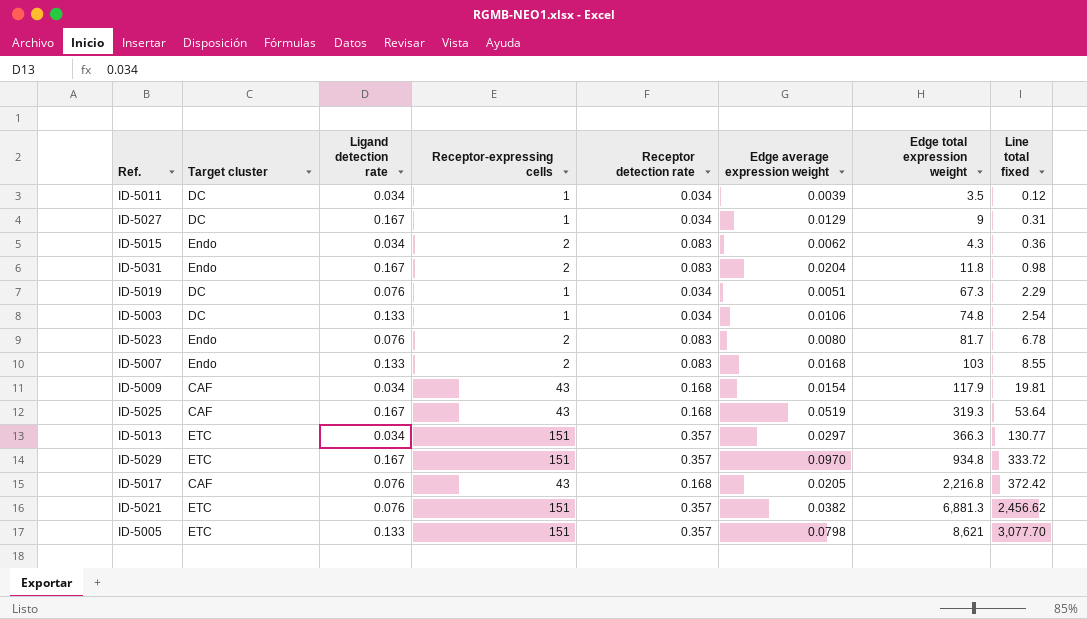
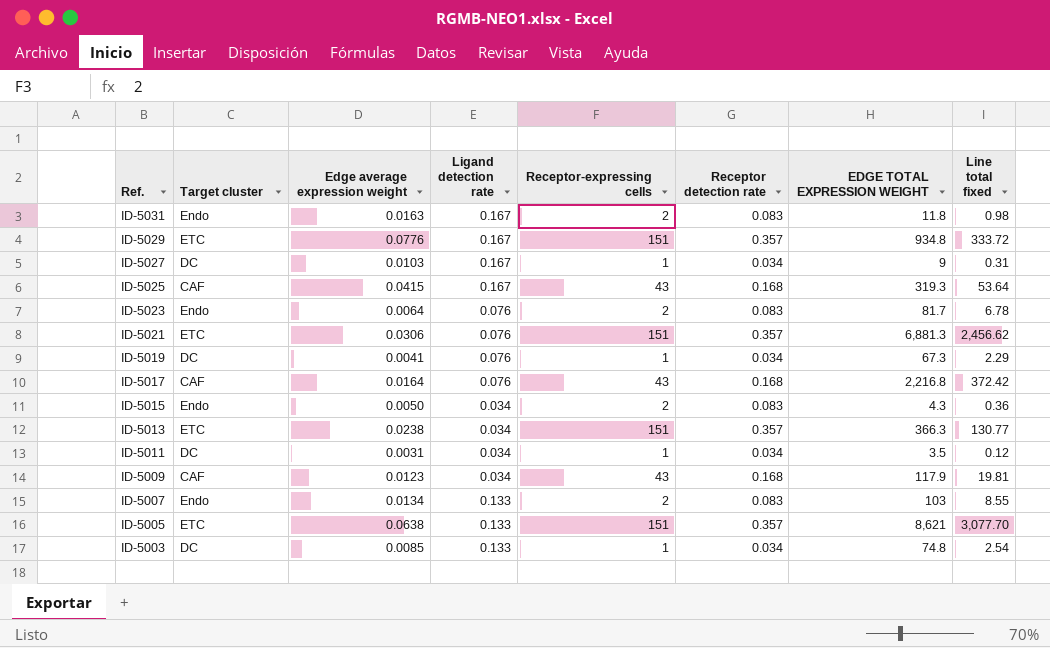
row order: Line total fixed ascending -> Ref. descending
column Edge average expression weight | position: 6 -> 3
column name: Edge total expression weight -> EDGE TOTAL EXPRESSION WEIGHT
ID-5031 | Edge average expression weight: 0.0204 -> 0.0163
ID-5029 | Edge average expression weight: 0.0970 -> 0.0776
ID-5027 | Edge average expression weight: 0.0129 -> 0.0103
ID-5025 | Edge average expression weight: 0.0519 -> 0.0415
ID-5023 | Edge average expression weight: 0.0080 -> 0.0064
ID-5021 | Edge average expression weight: 0.0382 -> 0.0306
ID-5019 | Edge average expression weight: 0.0051 -> 0.0041
ID-5017 | Edge average expression weight: 0.0205 -> 0.0164
ID-5015 | Edge average expression weight: 0.0062 -> 0.0050
ID-5013 | Edge average expression weight: 0.0297 -> 0.0238
ID-5011 | Edge average expression weight: 0.0039 -> 0.0031
ID-5009 | Edge average expression weight: 0.0154 -> 0.0123
ID-5007 | Edge average expression weight: 0.0168 -> 0.0134
ID-5005 | Edge average expression weight: 0.0798 -> 0.0638
ID-5003 | Edge average expression weight: 0.0106 -> 0.0085

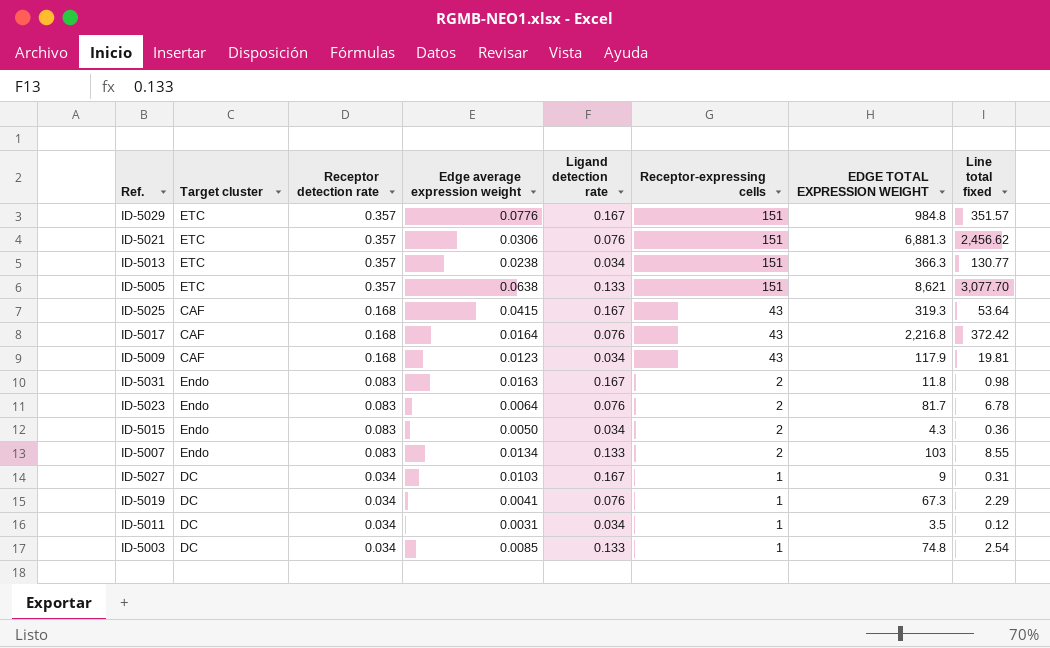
row order: Ref. descending -> Receptor detection rate descending
column Receptor detection rate | position: 6 -> 3
ID-5029 | EDGE TOTAL EXPRESSION WEIGHT: 934.8 -> 984.8
ID-5029 | Line total fixed: 333.72 -> 351.57

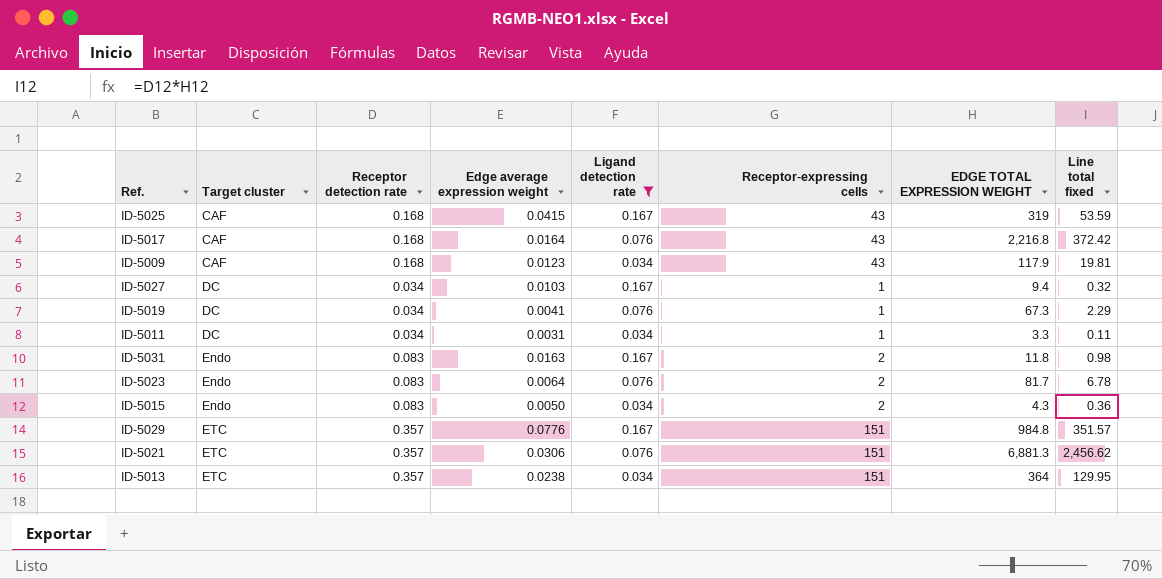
filter: none -> Ligand detection rate != 0.133
row order: Receptor detection rate descending -> Target cluster ascending
ID-5025 | EDGE TOTAL EXPRESSION WEIGHT: 319.3 -> 319
ID-5025 | Line total fixed: 53.64 -> 53.59
ID-5027 | EDGE TOTAL EXPRESSION WEIGHT: 9 -> 9.4
ID-5027 | Line total fixed: 0.31 -> 0.32
ID-5011 | EDGE TOTAL EXPRESSION WEIGHT: 3.5 -> 3.3
ID-5011 | Line total fixed: 0.12 -> 0.11
ID-5013 | EDGE TOTAL EXPRESSION WEIGHT: 366.3 -> 364
ID-5013 | Line total fixed: 130.77 -> 129.95

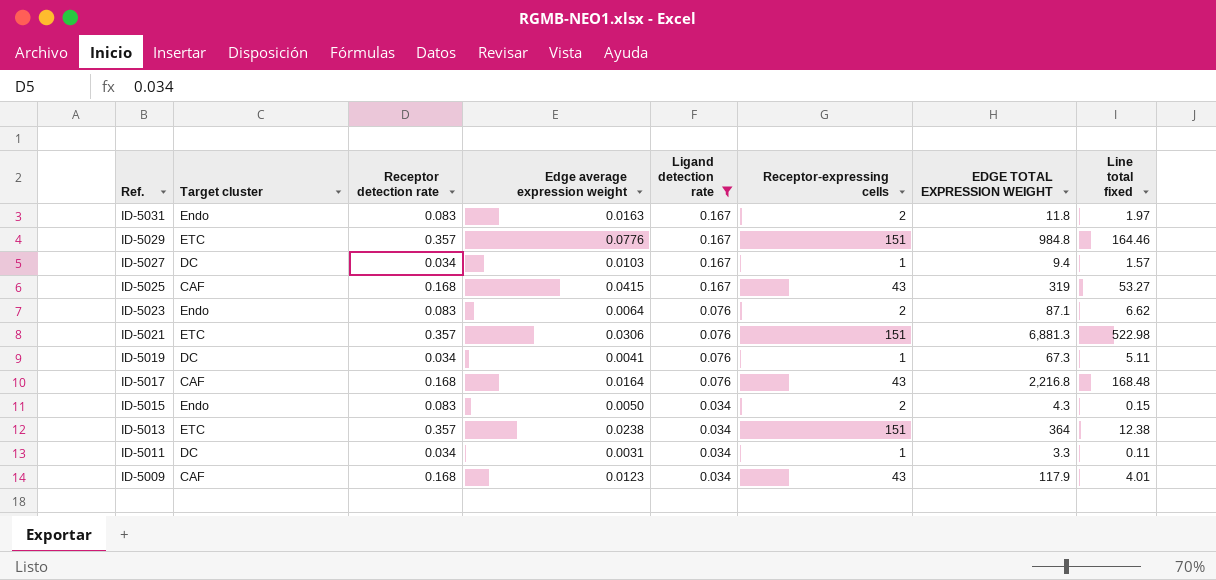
row order: Target cluster ascending -> Ref. descending
column Line total fixed | formula: [Receptor detection rate] * [EDGE TOTAL EXPRESSION WEIGHT] -> [Ligand detection rate] * [EDGE TOTAL EXPRESSION WEIGHT]
ID-5023 | EDGE TOTAL EXPRESSION WEIGHT: 81.7 -> 87.1

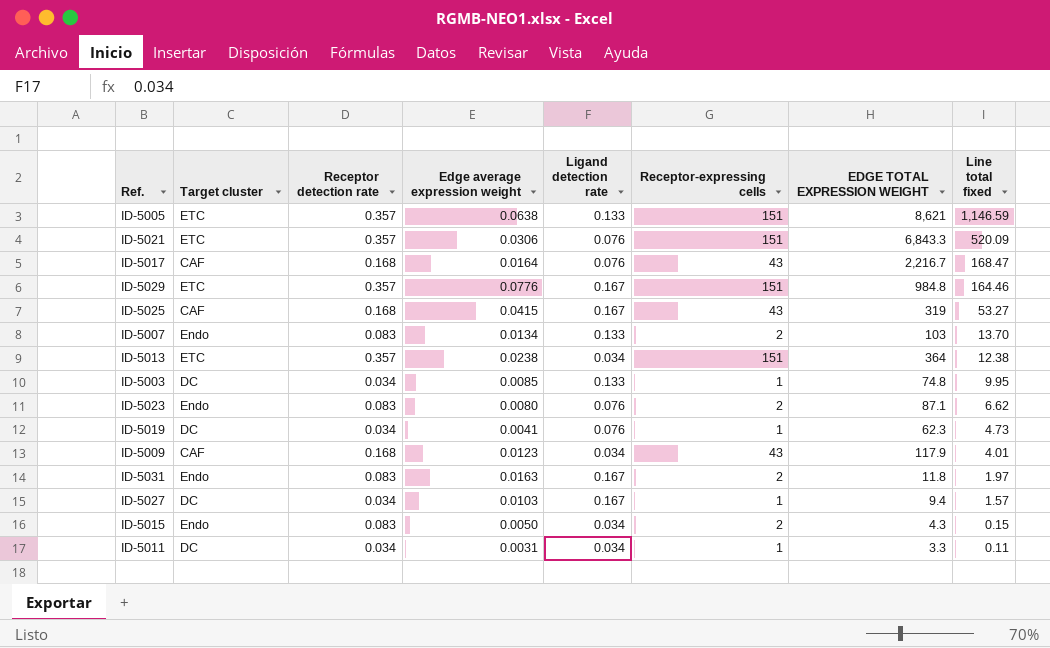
filter: Ligand detection rate != 0.133 -> none
row order: Ref. descending -> Line total fixed descending
ID-5021 | EDGE TOTAL EXPRESSION WEIGHT: 6,881.3 -> 6,843.3
ID-5021 | Line total fixed: 522.98 -> 520.09
ID-5017 | EDGE TOTAL EXPRESSION WEIGHT: 2,216.8 -> 2,216.7
ID-5017 | Line total fixed: 168.48 -> 168.47
ID-5023 | Edge average expression weight: 0.0064 -> 0.0080
ID-5019 | EDGE TOTAL EXPRESSION WEIGHT: 67.3 -> 62.3
ID-5019 | Line total fixed: 5.11 -> 4.73

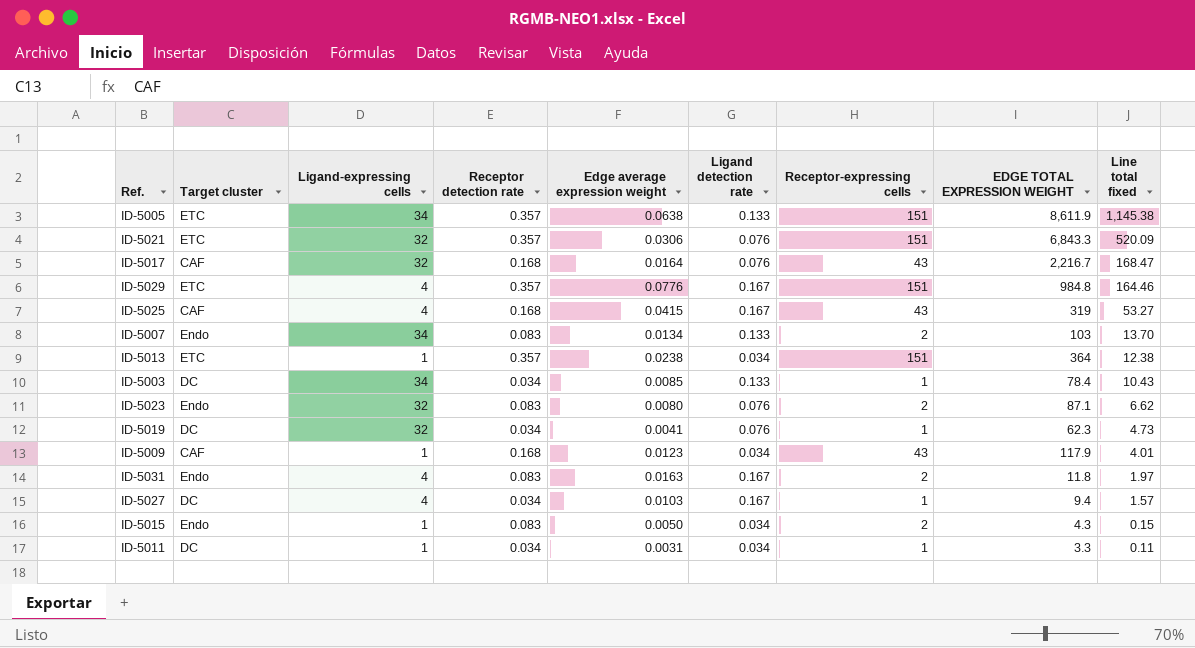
column Ligand-expressing cells | position: none -> 3
ID-5005 | EDGE TOTAL EXPRESSION WEIGHT: 8,621 -> 8,611.9
ID-5005 | Line total fixed: 1,146.59 -> 1,145.38
ID-5003 | EDGE TOTAL EXPRESSION WEIGHT: 74.8 -> 78.4
ID-5003 | Line total fixed: 9.95 -> 10.43

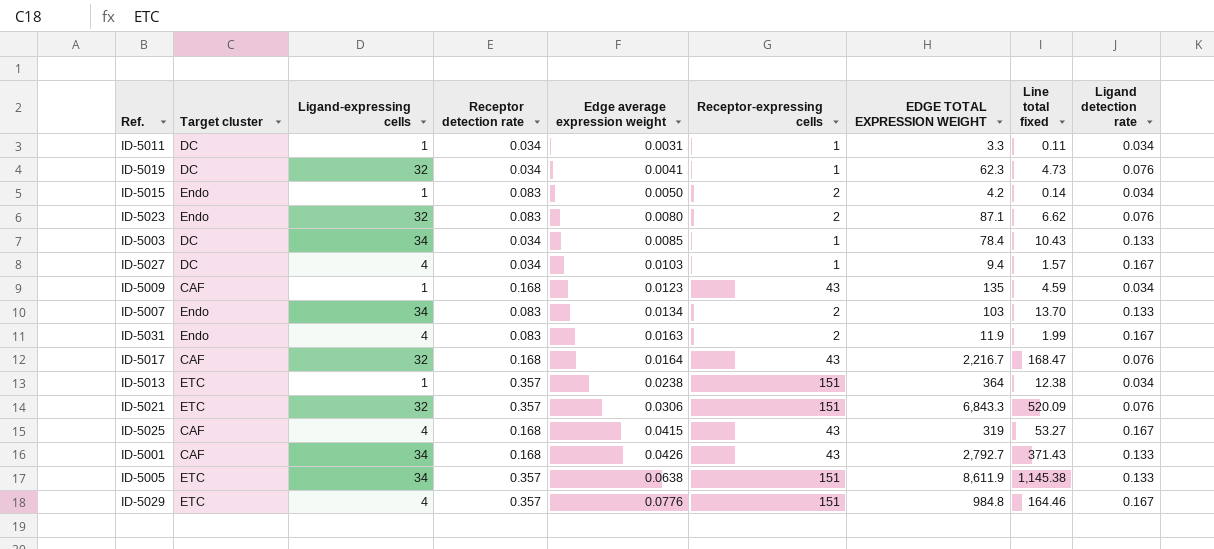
row order: Line total fixed descending -> Edge average expression weight ascending
column Ligand detection rate | position: 6 -> 9
ID-5015 | EDGE TOTAL EXPRESSION WEIGHT: 4.3 -> 4.2
ID-5015 | Line total fixed: 0.15 -> 0.14
ID-5009 | EDGE TOTAL EXPRESSION WEIGHT: 117.9 -> 135
ID-5009 | Line total fixed: 4.01 -> 4.59
ID-5031 | EDGE TOTAL EXPRESSION WEIGHT: 11.8 -> 11.9
ID-5031 | Line total fixed: 1.97 -> 1.99
row ID-5001: none -> CAF | 34 | 0.168 | 0.0426 | 43 | 2,792.7 | 371.43 | 0.133

